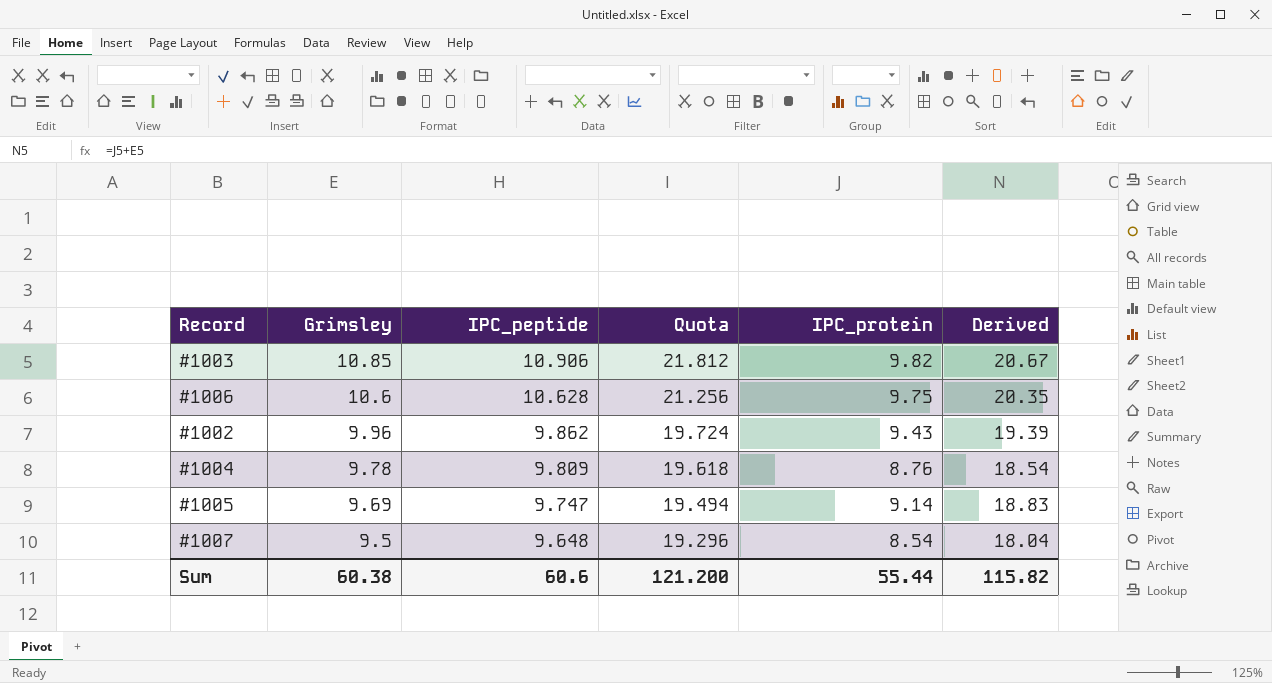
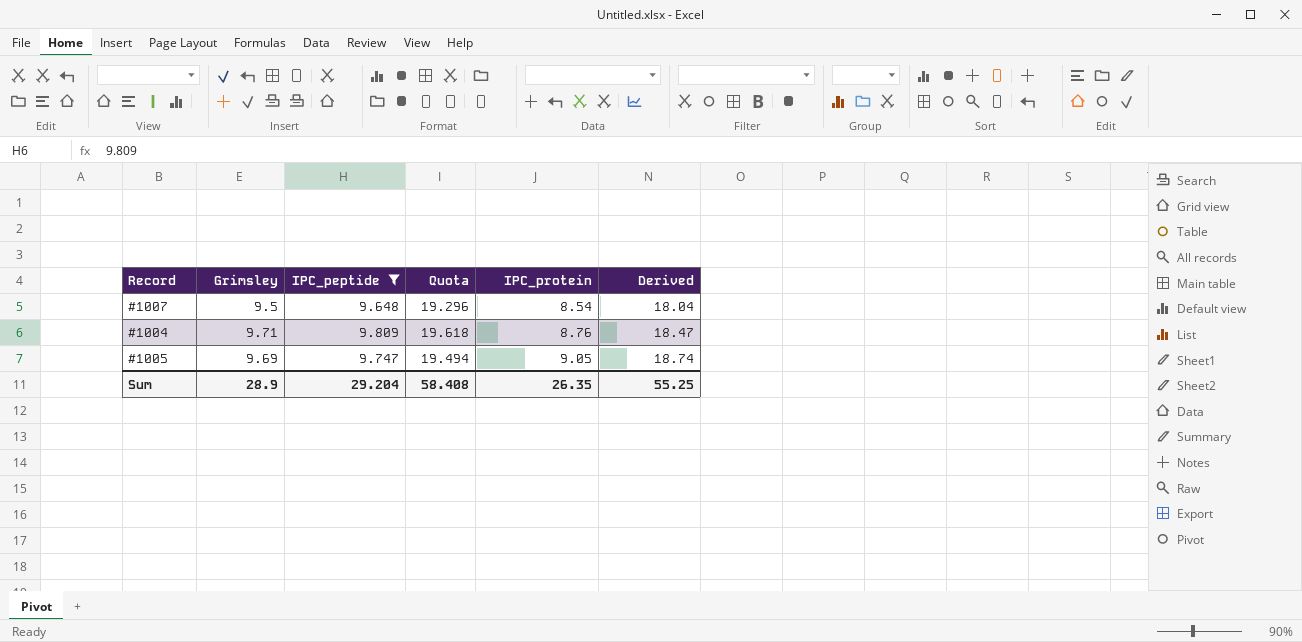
filter: none -> IPC_peptide <= 9.809
row order: Grimsley descending -> IPC_protein ascending
#1004 | Grimsley: 9.78 -> 9.71
#1004 | Derived: 18.54 -> 18.47
#1005 | IPC_protein: 9.14 -> 9.05
#1005 | Derived: 18.83 -> 18.74
Sum | Grimsley: 60.38 -> 28.9
Sum | IPC_peptide: 60.6 -> 29.204
Sum | Quota: 121.200 -> 58.408
Sum | IPC_protein: 55.44 -> 26.35
Sum | Derived: 115.82 -> 55.25

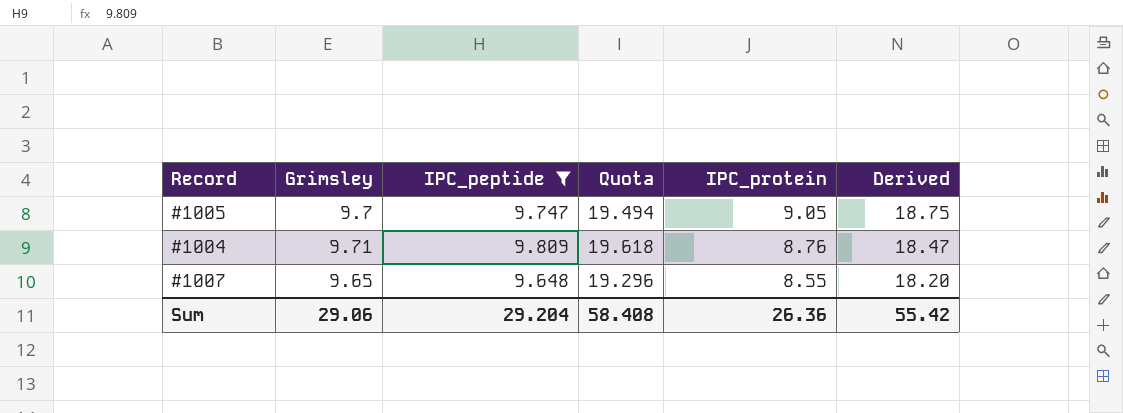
row order: IPC_protein ascending -> IPC_protein descending
#1005 | Grimsley: 9.69 -> 9.7
#1005 | Derived: 18.74 -> 18.75
#1007 | Grimsley: 9.5 -> 9.65
#1007 | IPC_protein: 8.54 -> 8.55
#1007 | Derived: 18.04 -> 18.20
Sum | Grimsley: 28.9 -> 29.06
Sum | IPC_protein: 26.35 -> 26.36
Sum | Derived: 55.25 -> 55.42

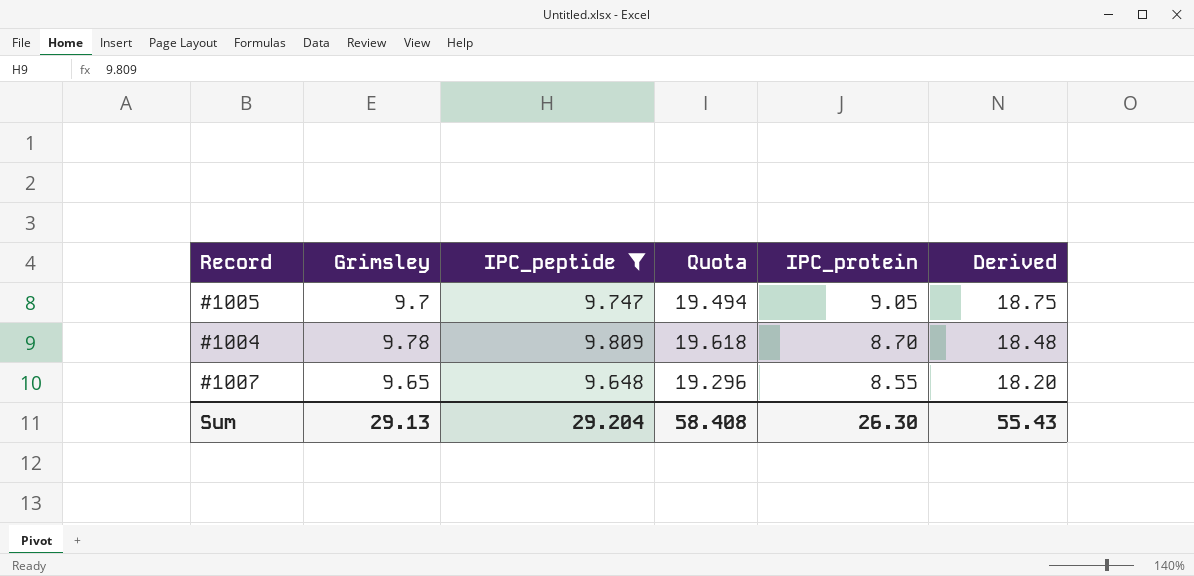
#1004 | Grimsley: 9.71 -> 9.78
#1004 | IPC_protein: 8.76 -> 8.70
#1004 | Derived: 18.47 -> 18.48
Sum | Grimsley: 29.06 -> 29.13
Sum | IPC_protein: 26.36 -> 26.30
Sum | Derived: 55.42 -> 55.43

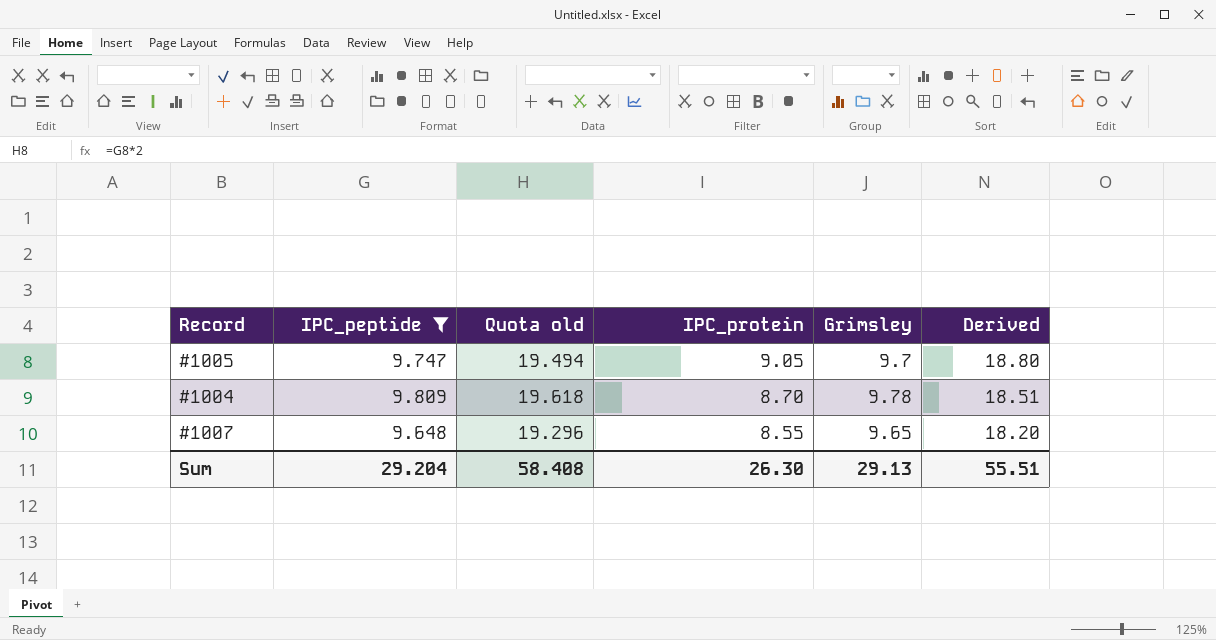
column name: Quota -> Quota old
column Grimsley | position: 2 -> 5
column Derived | formula: [Grimsley] + [IPC_protein] -> [IPC_peptide] + [IPC_protein]
Sum | Derived: 55.43 -> 55.51

